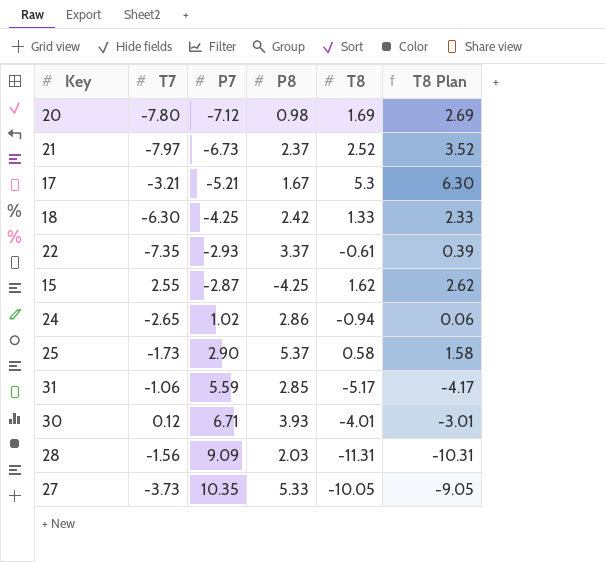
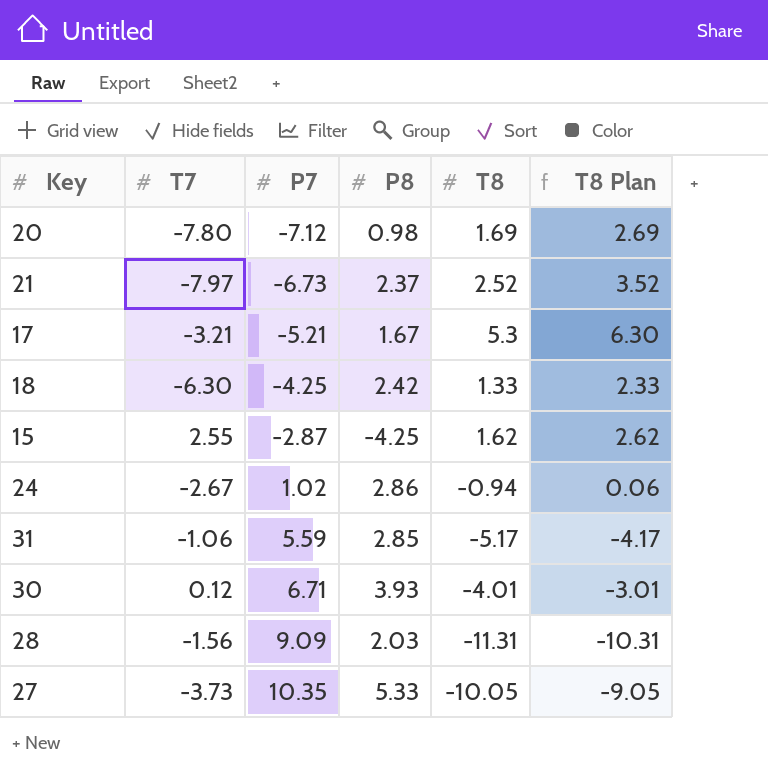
row 22: -7.35 | -2.93 | 3.37 | -0.61 | 0.39 -> none
row 25: -1.73 | 2.90 | 5.37 | 0.58 | 1.58 -> none
24 | T7: -2.65 -> -2.67

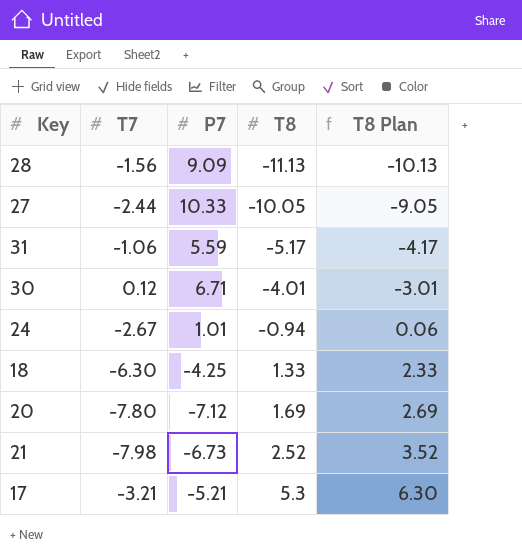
row order: P7 ascending -> T8 ascending
column P8 | position: 4 -> none
row 15: 2.55 | -2.87 | -4.25 | 1.62 | 2.62 -> none
28 | T8: -11.31 -> -11.13
28 | T8 Plan: -10.31 -> -10.13
27 | T7: -3.73 -> -2.44
27 | P7: 10.35 -> 10.33
24 | P7: 1.02 -> 1.01
21 | T7: -7.97 -> -7.98

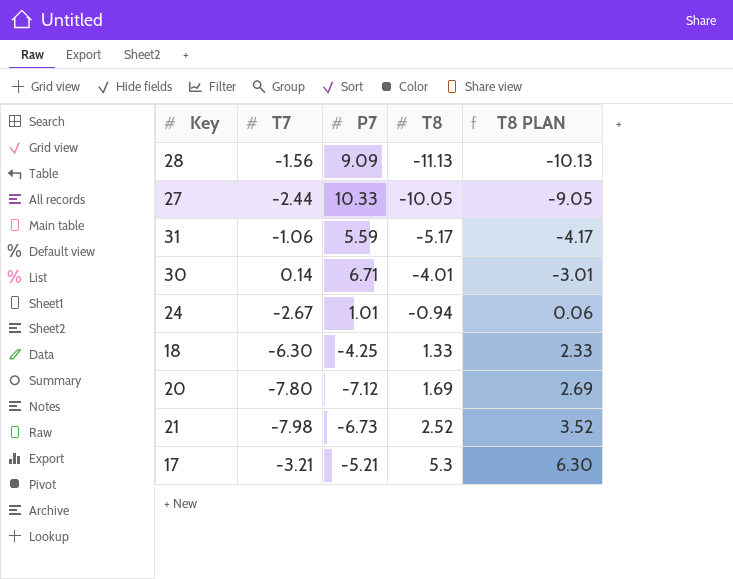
column name: T8 Plan -> T8 PLAN
30 | T7: 0.12 -> 0.14

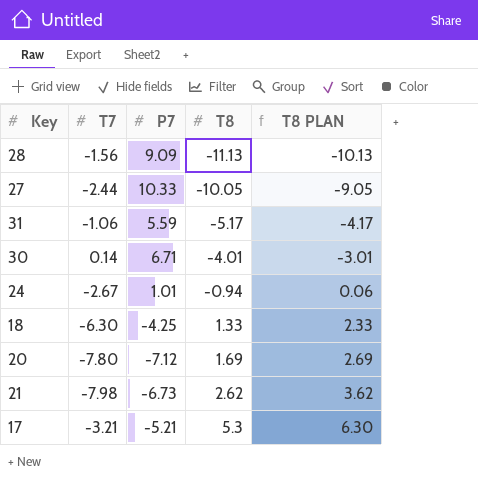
21 | T8: 2.52 -> 2.62
21 | T8 PLAN: 3.52 -> 3.62

